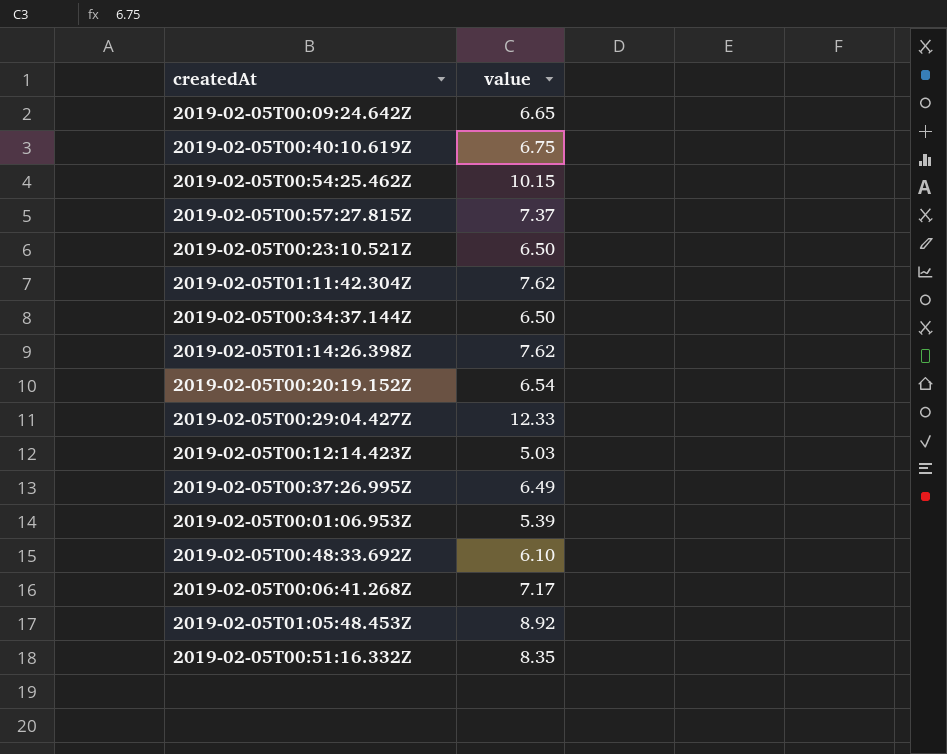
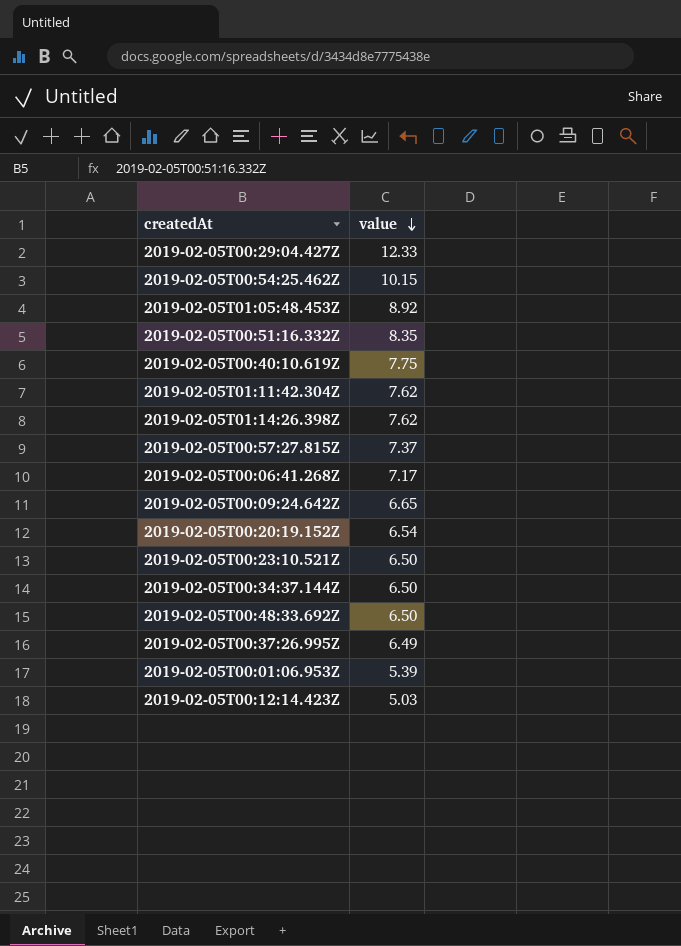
row order: none -> value descending
2019-02-05T00:40:10.619Z | value: 6.75 -> 7.75
2019-02-05T00:48:33.692Z | value: 6.10 -> 6.50

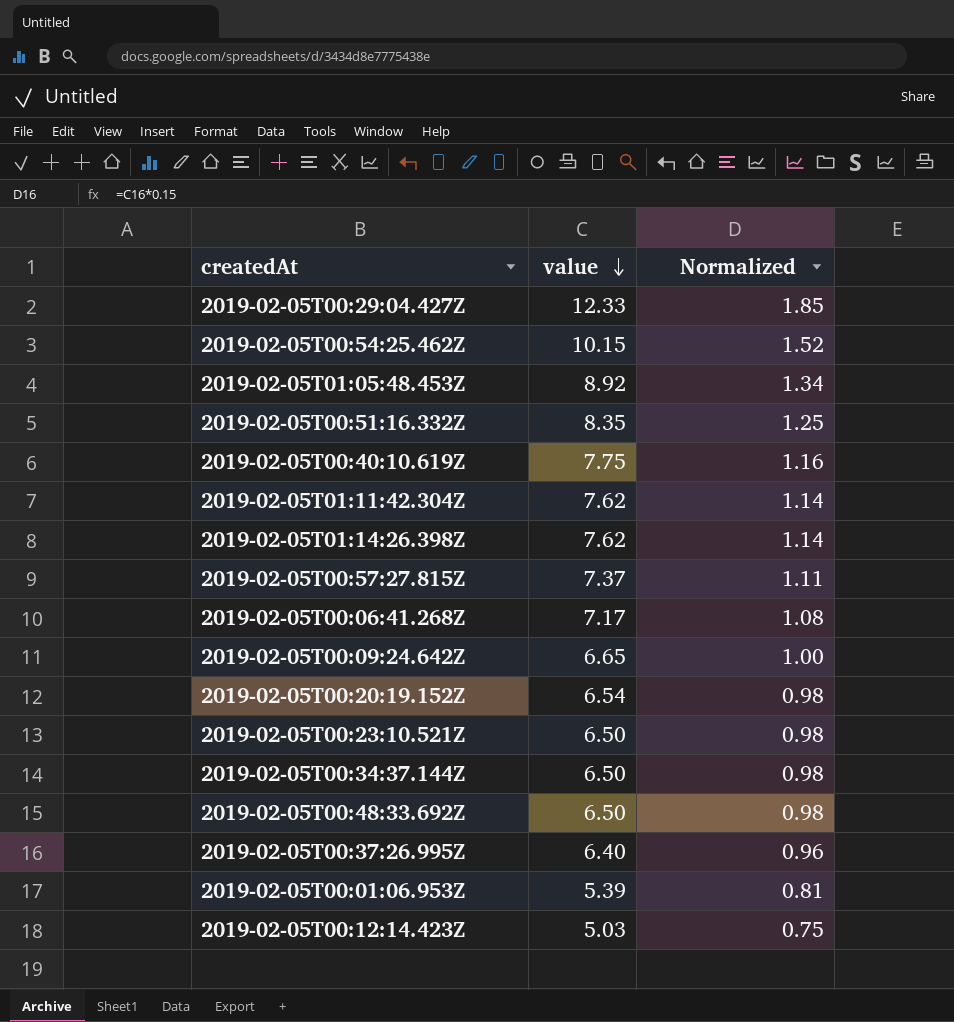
column Normalized | formula: none -> [value] * 0.15
2019-02-05T00:37:26.995Z | value: 6.49 -> 6.40

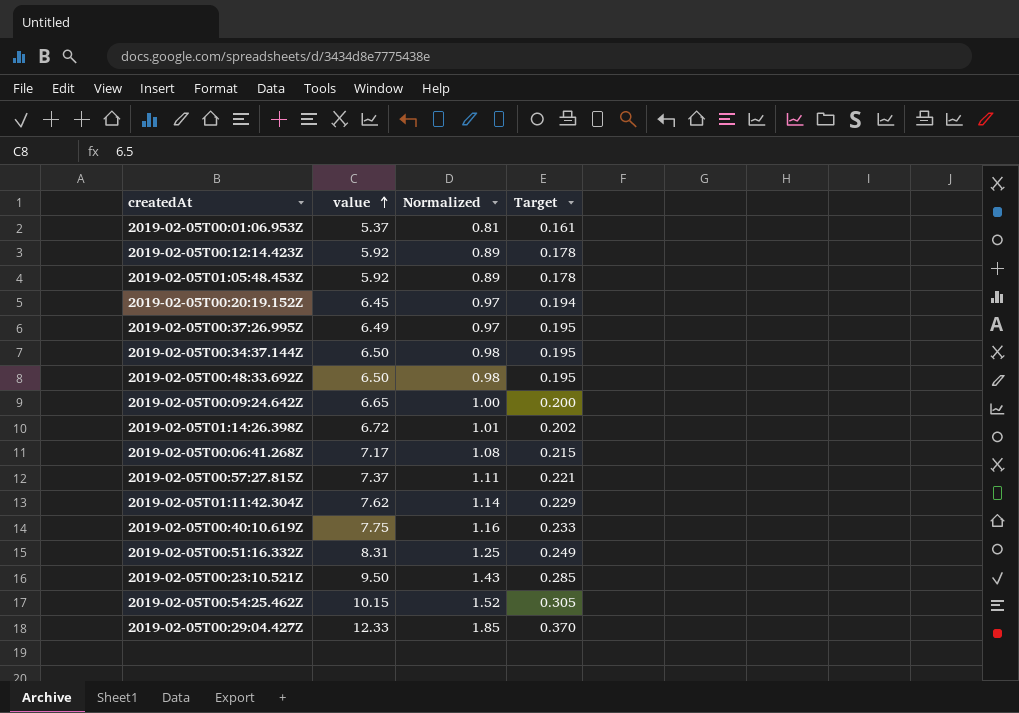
row order: value descending -> value ascending
column Target | formula: none -> [value] * 0.03
2019-02-05T00:01:06.953Z | value: 5.39 -> 5.37
2019-02-05T00:12:14.423Z | value: 5.03 -> 5.92
2019-02-05T00:12:14.423Z | Normalized: 0.75 -> 0.89
2019-02-05T01:05:48.453Z | value: 8.92 -> 5.92
2019-02-05T01:05:48.453Z | Normalized: 1.34 -> 0.89
2019-02-05T00:20:19.152Z | value: 6.54 -> 6.45
2019-02-05T00:20:19.152Z | Normalized: 0.98 -> 0.97
2019-02-05T00:37:26.995Z | value: 6.40 -> 6.49
2019-02-05T00:37:26.995Z | Normalized: 0.96 -> 0.97
2019-02-05T01:14:26.398Z | value: 7.62 -> 6.72
2019-02-05T01:14:26.398Z | Normalized: 1.14 -> 1.01
2019-02-05T00:51:16.332Z | value: 8.35 -> 8.31
2019-02-05T00:23:10.521Z | value: 6.50 -> 9.50
2019-02-05T00:23:10.521Z | Normalized: 0.98 -> 1.43

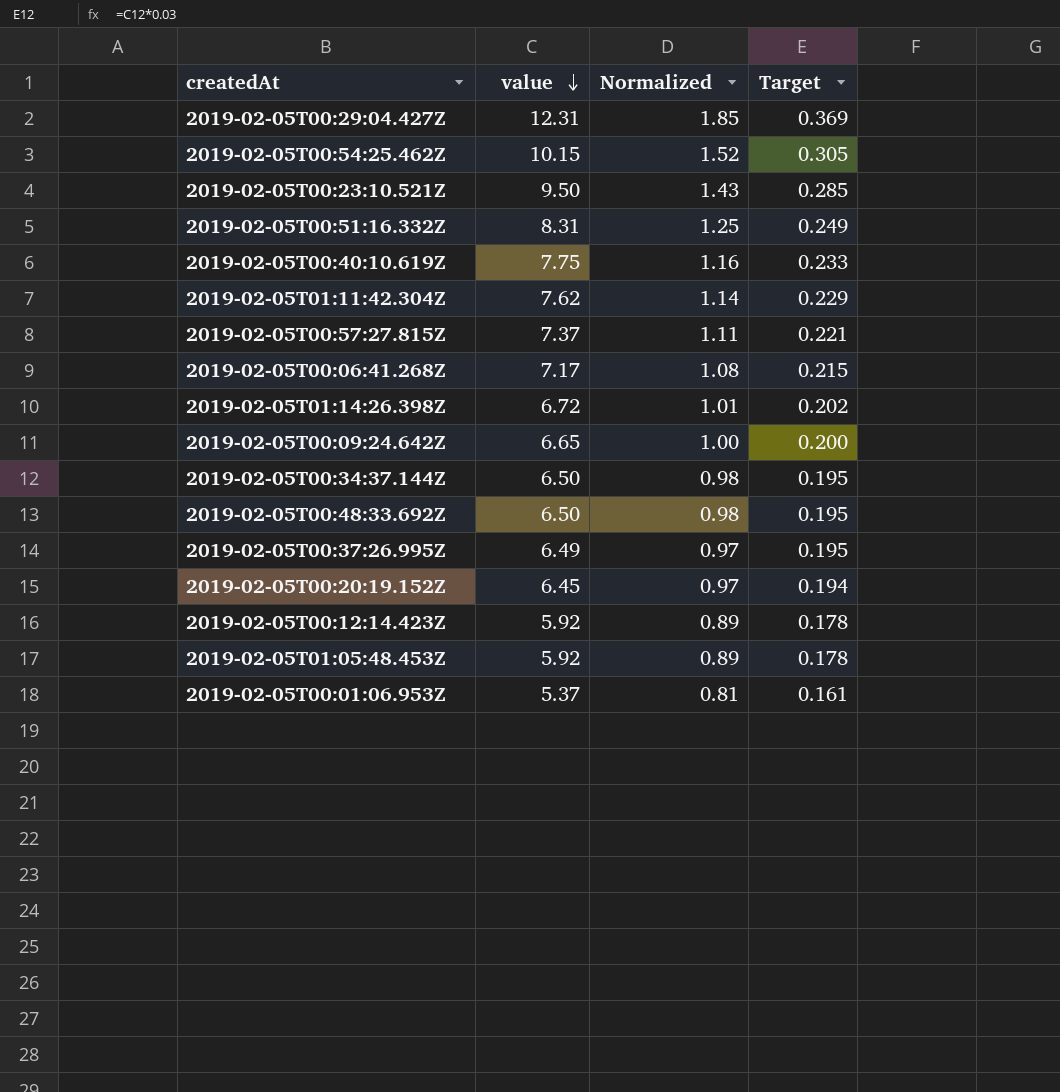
row order: value ascending -> value descending
2019-02-05T00:29:04.427Z | value: 12.33 -> 12.31
2019-02-05T00:29:04.427Z | Target: 0.370 -> 0.369

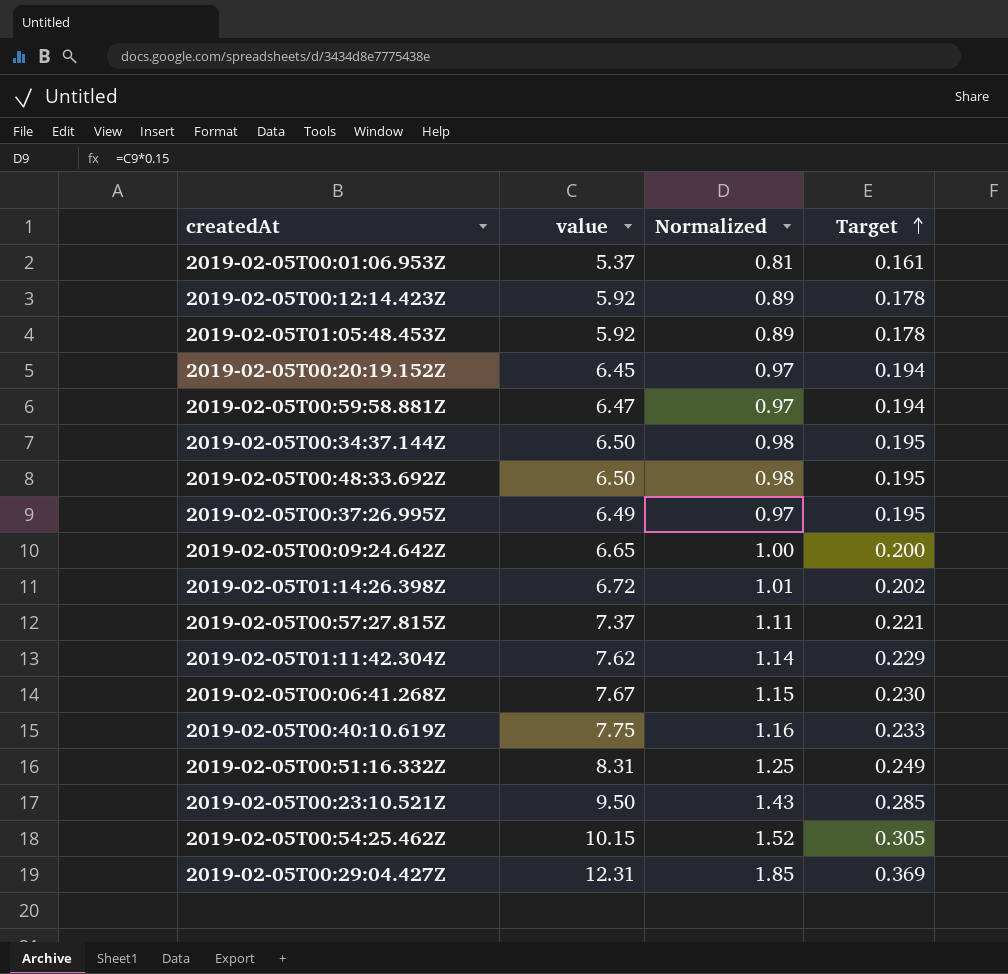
row order: value descending -> Target ascending
row 2019-02-05T00:59:58.881Z: none -> 6.47 | 0.97 | 0.194
2019-02-05T00:06:41.268Z | value: 7.17 -> 7.67
2019-02-05T00:06:41.268Z | Normalized: 1.08 -> 1.15
2019-02-05T00:06:41.268Z | Target: 0.215 -> 0.230

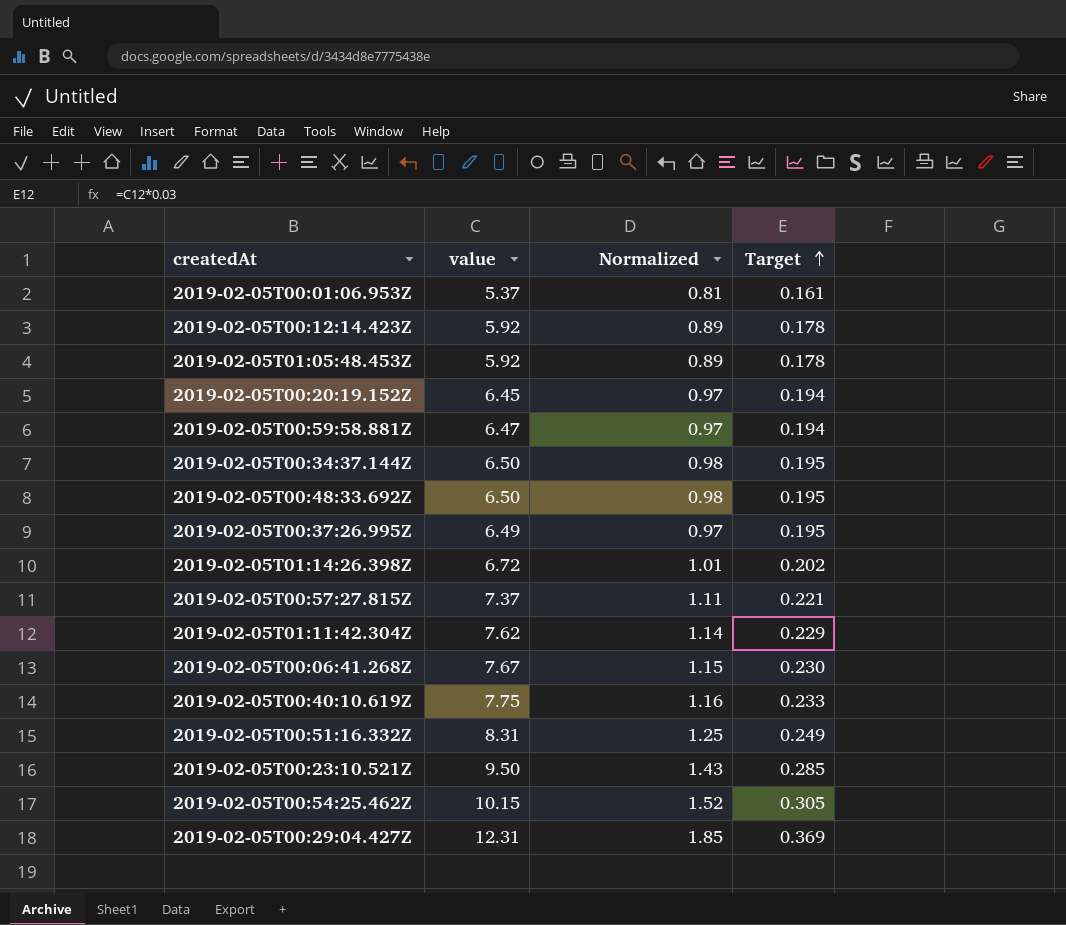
row 2019-02-05T00:09:24.642Z: 6.65 | 1.00 | 0.200 -> none

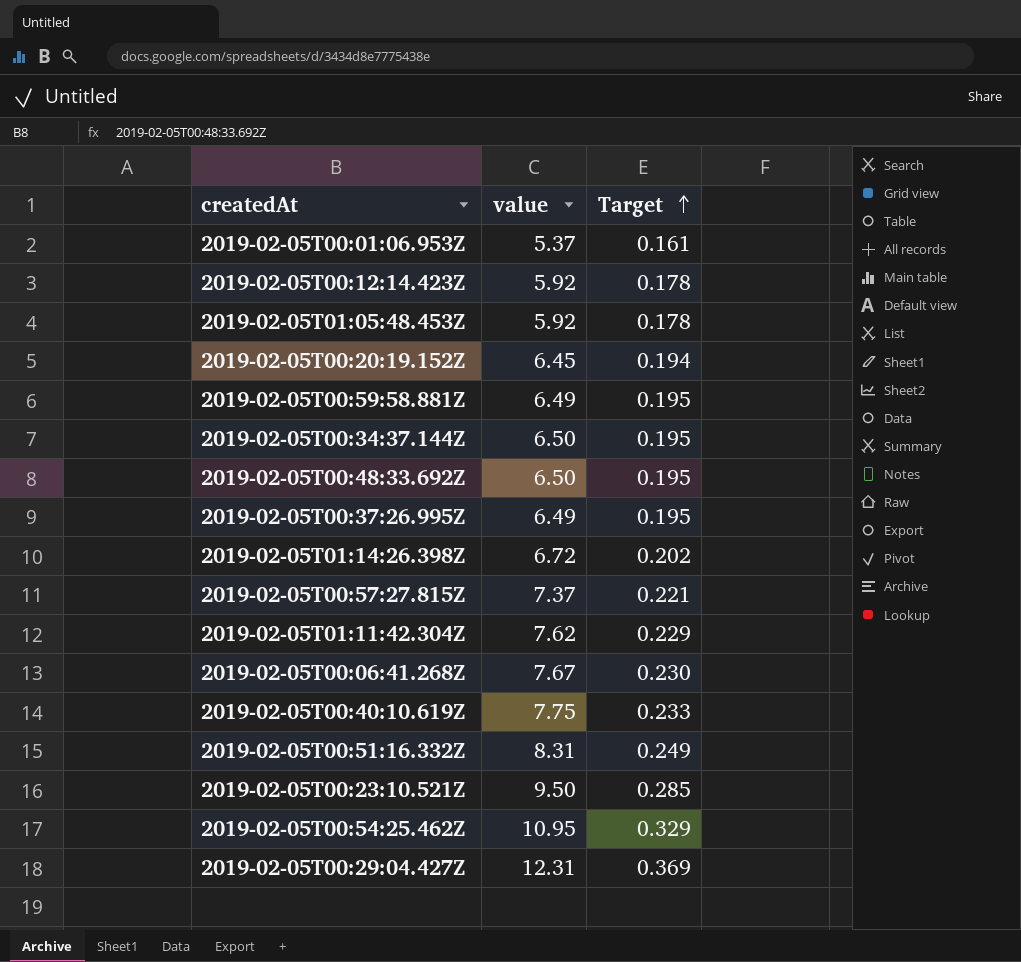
column Normalized | formula: [value] * 0.15 -> none
2019-02-05T00:59:58.881Z | value: 6.47 -> 6.49
2019-02-05T00:59:58.881Z | Target: 0.194 -> 0.195
2019-02-05T00:54:25.462Z | value: 10.15 -> 10.95
2019-02-05T00:54:25.462Z | Target: 0.305 -> 0.329

